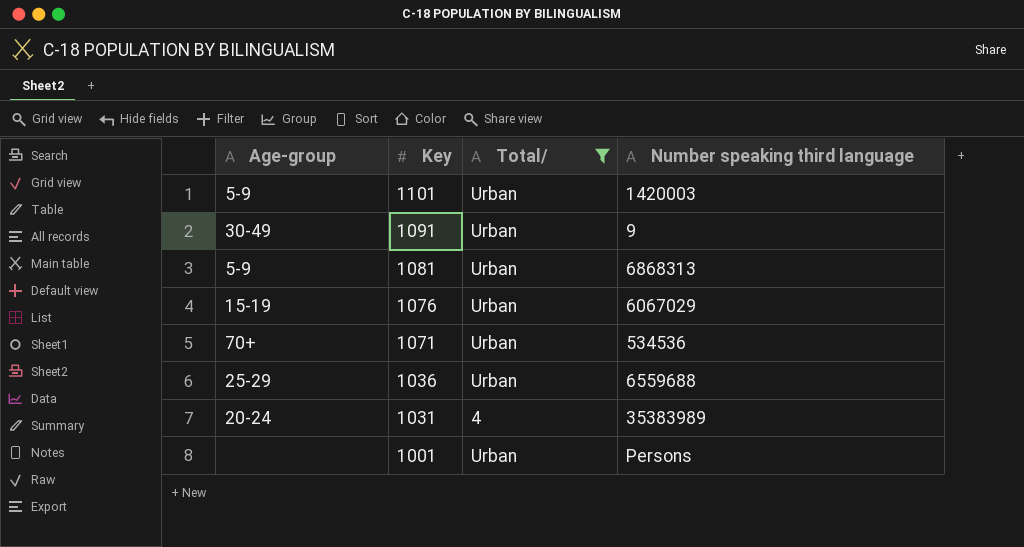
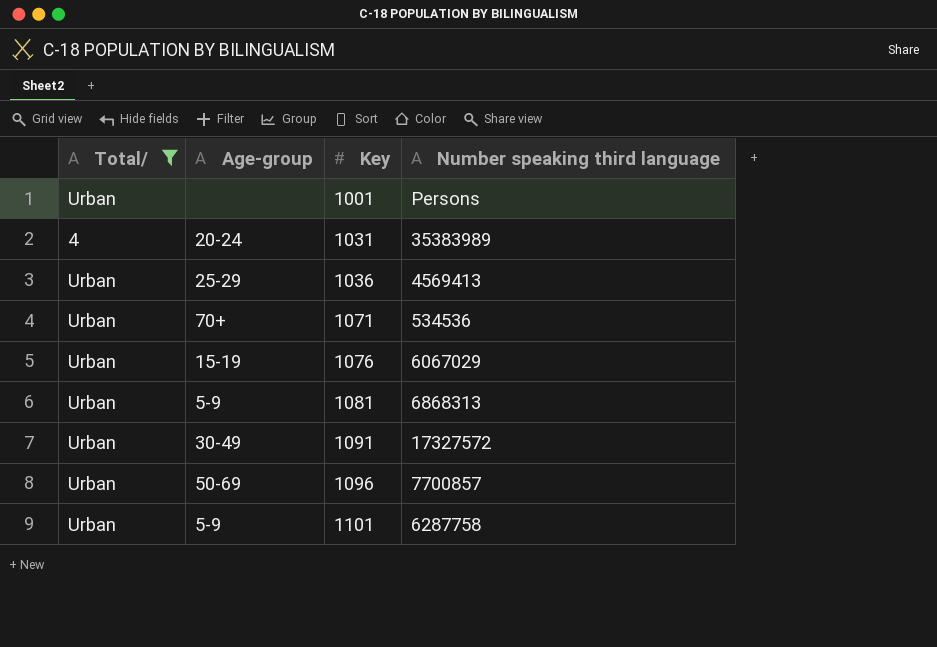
row order: Key descending -> Key ascending
column Total/ | position: 3 -> 1
1036 | Number speaking third language: 6559688 -> 4569413
1091 | Number speaking third language: 9 -> 17327572
row 1096: none -> Urban | 50-69 | 7700857
1101 | Number speaking third language: 1420003 -> 6287758

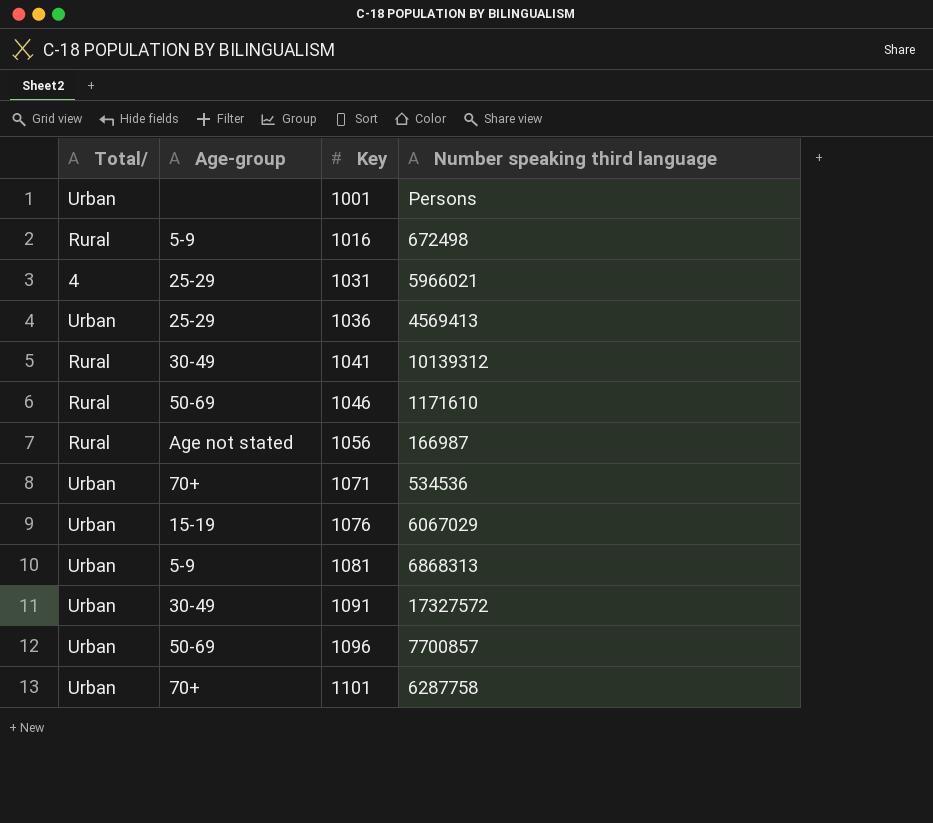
filter: Total/ != Rural -> none
1031 | Age-group: 20-24 -> 25-29
1031 | Number speaking third language: 35383989 -> 5966021
1101 | Age-group: 5-9 -> 70+

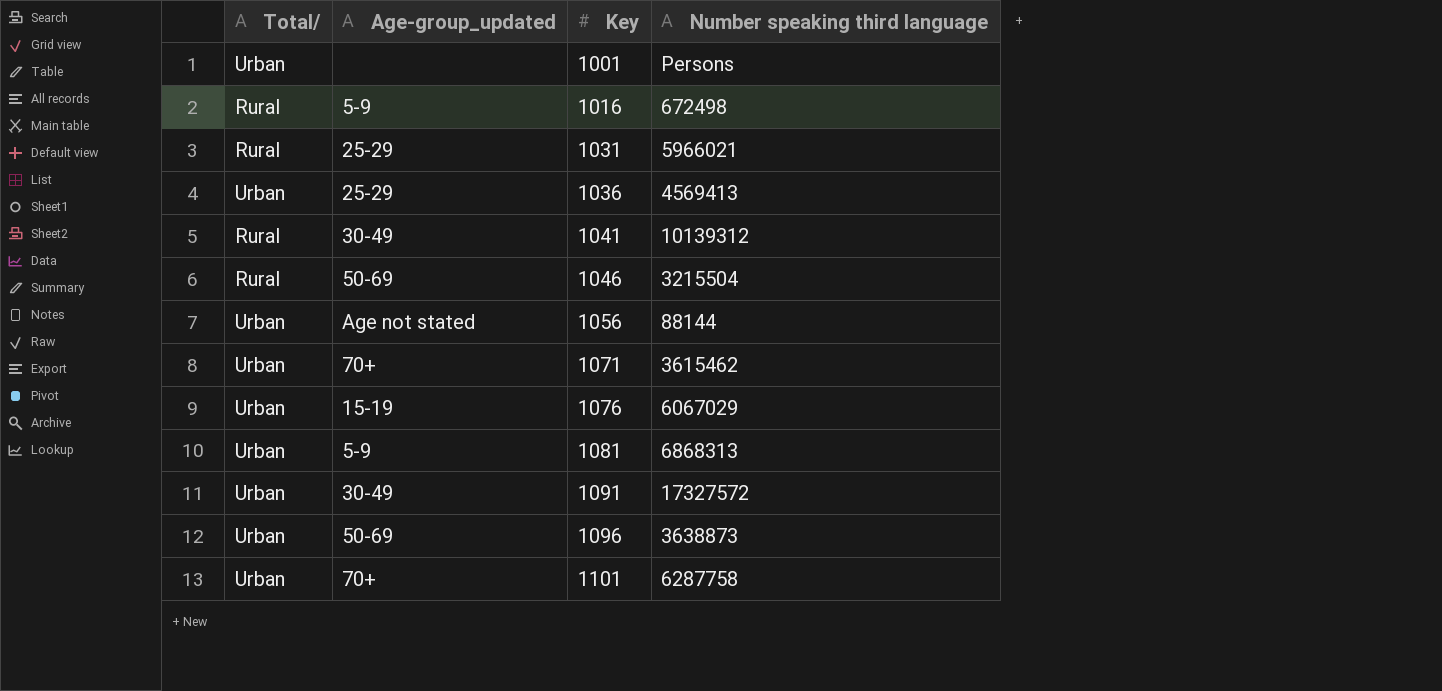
column name: Age-group -> Age-group_updated
1031 | Total/: 4 -> Rural
1046 | Number speaking third language: 1171610 -> 3215504
1056 | Total/: Rural -> Urban
1056 | Number speaking third language: 166987 -> 88144
1071 | Number speaking third language: 534536 -> 3615462
1096 | Number speaking third language: 7700857 -> 3638873

